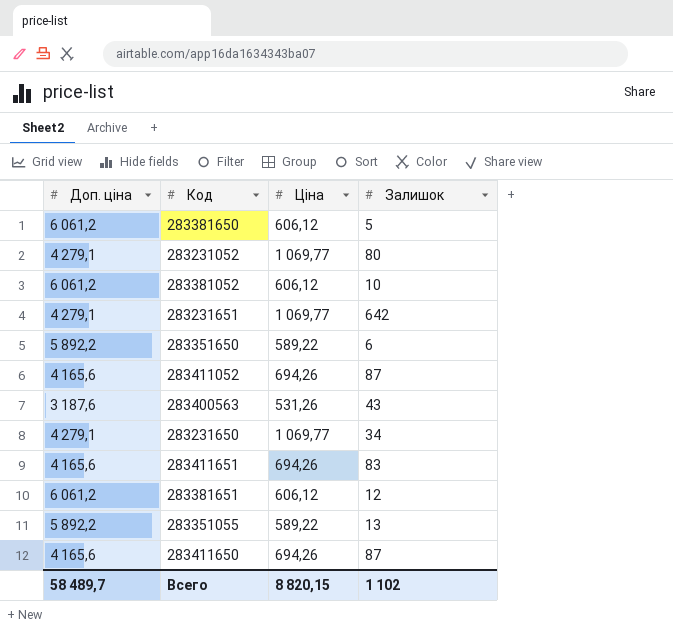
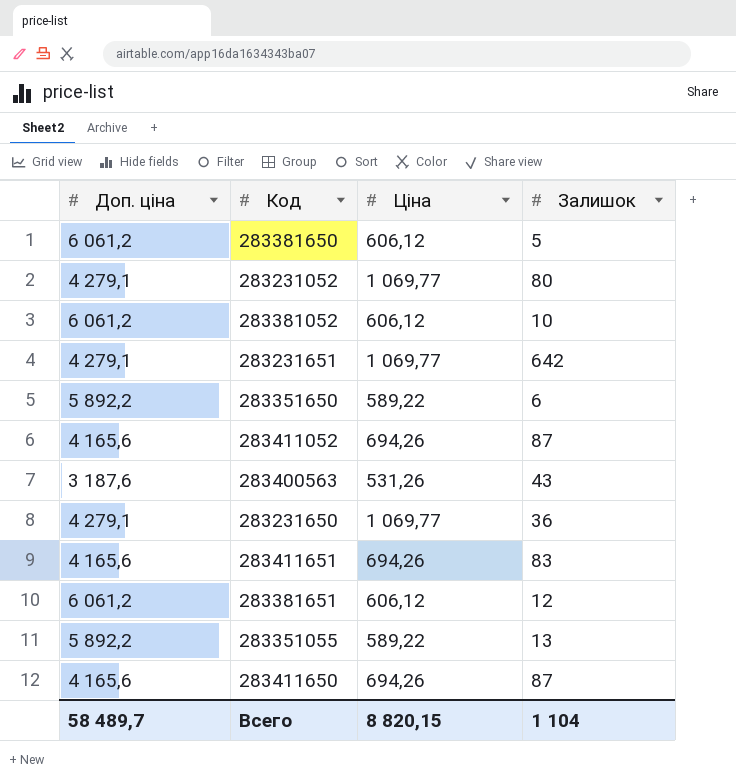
283231650 | Залишок: 34 -> 36
Всего | Залишок: 1 102 -> 1 104

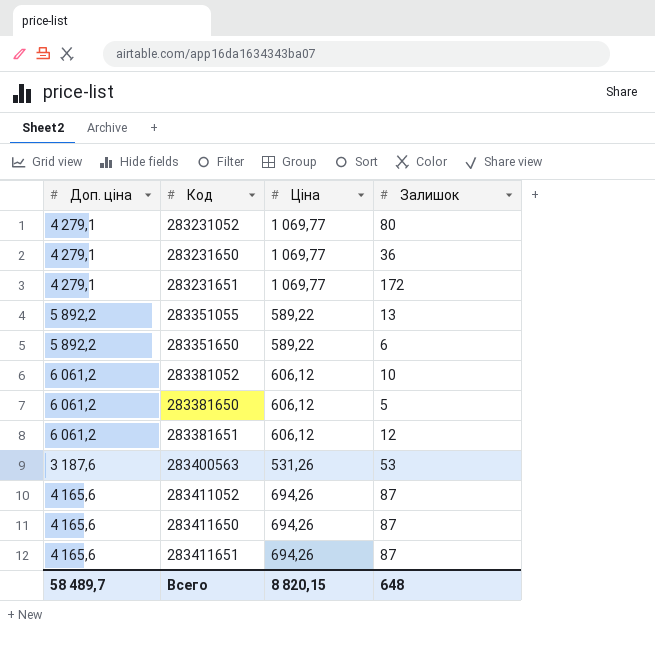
row order: none -> Код ascending
283231651 | Залишок: 642 -> 172
283400563 | Залишок: 43 -> 53
283411651 | Залишок: 83 -> 87
Всего | Залишок: 1 104 -> 648

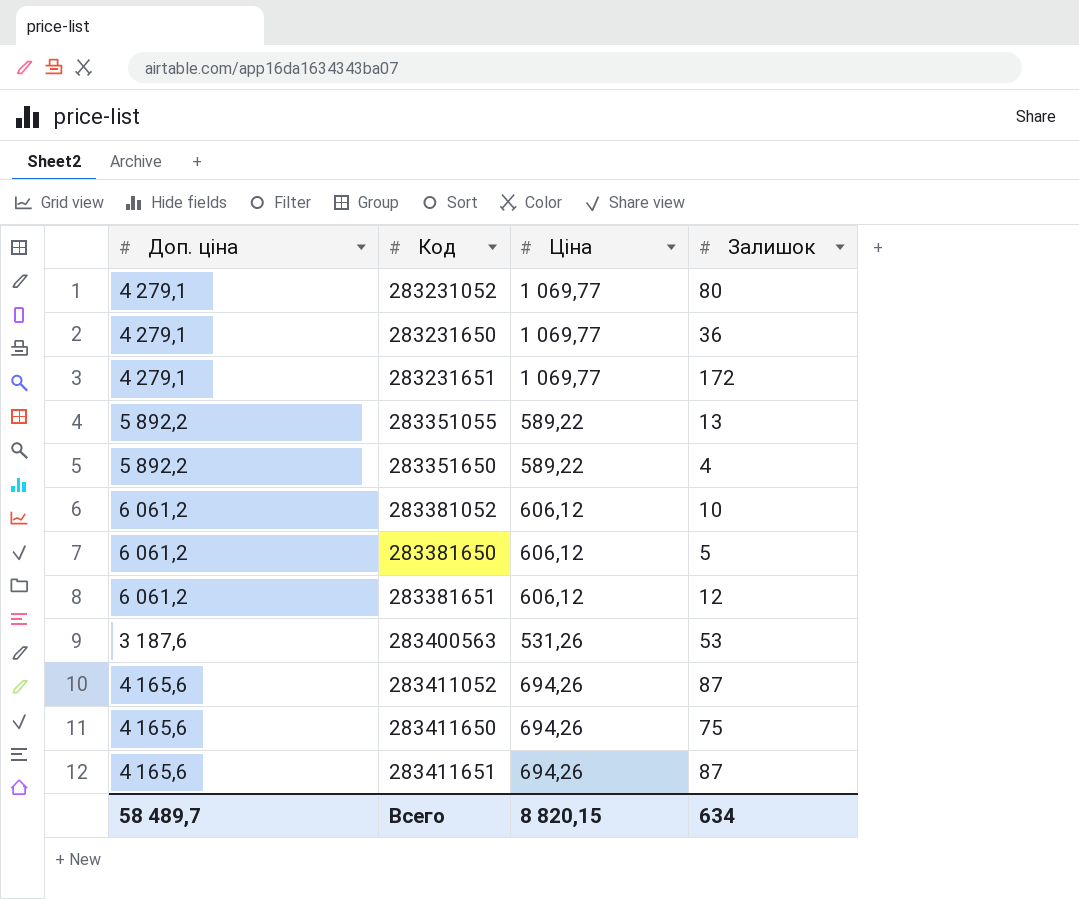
283351650 | Залишок: 6 -> 4
283411650 | Залишок: 87 -> 75
Всего | Залишок: 648 -> 634

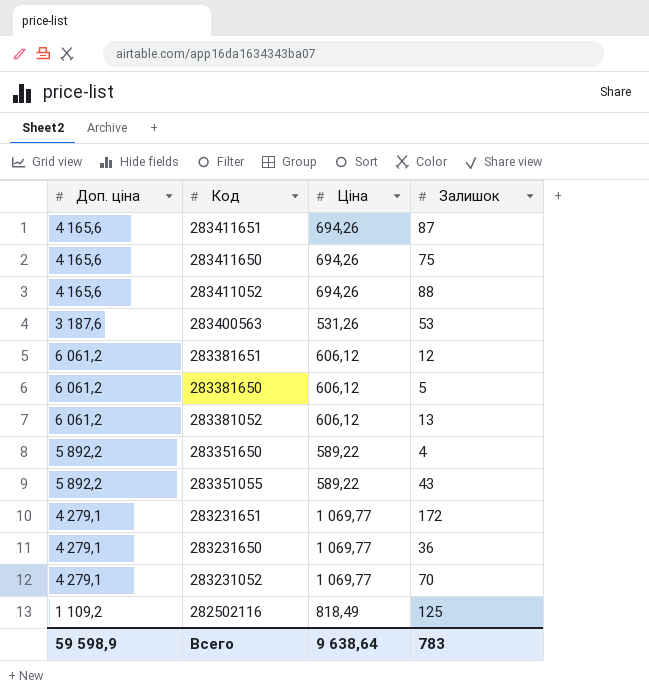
row order: Код ascending -> Код descending
283411052 | Залишок: 87 -> 88
283381052 | Залишок: 10 -> 13
283351055 | Залишок: 13 -> 43
283231052 | Залишок: 80 -> 70
row 282502116: none -> 1 109,2 | 818,49 | 125
Всего | Доп. ціна: 58 489,7 -> 59 598,9
Всего | Ціна: 8 820,15 -> 9 638,64
Всего | Залишок: 634 -> 783

